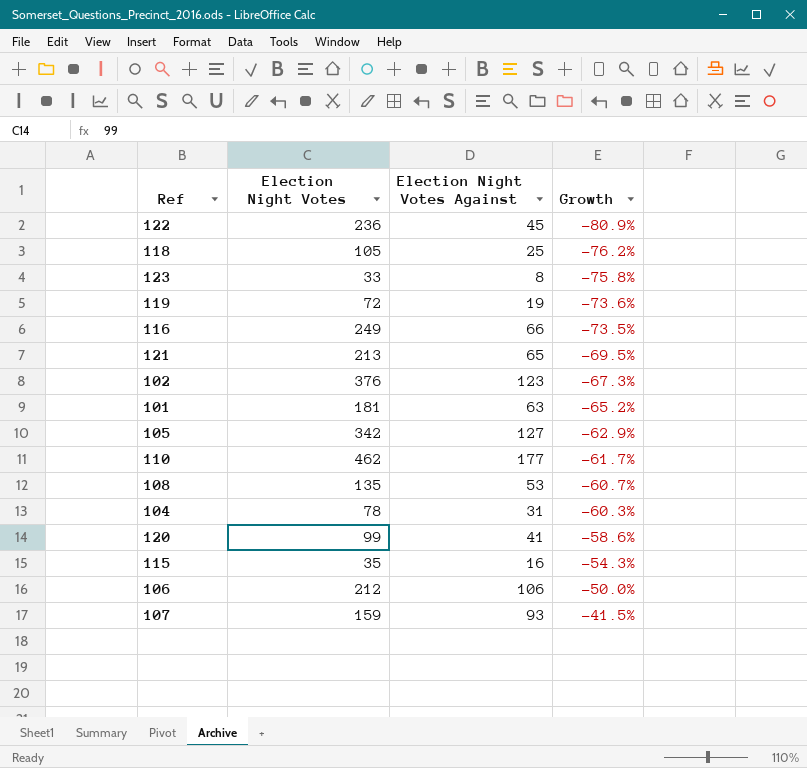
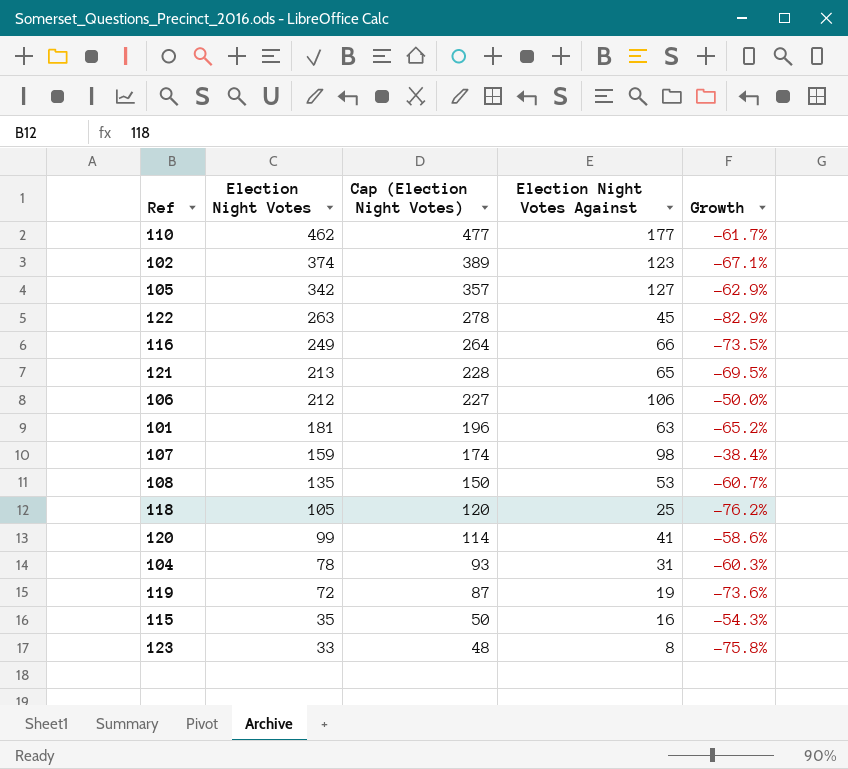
row order: Growth ascending -> Election Night Votes descending
column Cap (Election Night Votes) | formula: none -> [Election Night Votes] + 15
102 | Election Night Votes: 376 -> 374
102 | Growth: -67.3% -> -67.1%
122 | Election Night Votes: 236 -> 263
122 | Growth: -80.9% -> -82.9%
107 | Election Night Votes Against: 93 -> 98
107 | Growth: -41.5% -> -38.4%

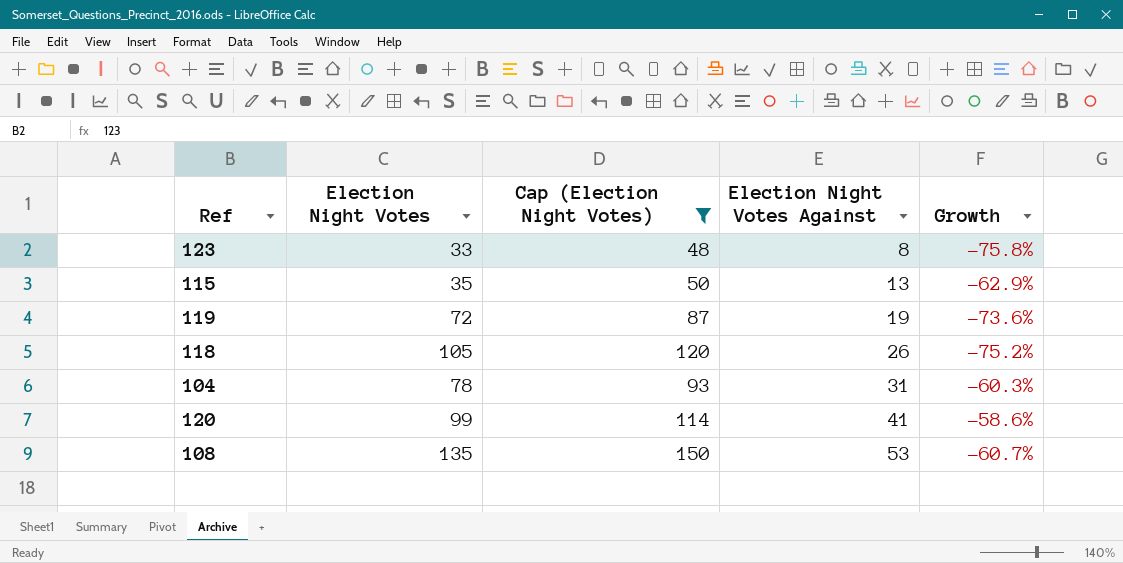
filter: none -> Cap (Election Night Votes) <= 150
row order: Election Night Votes descending -> Election Night Votes Against ascending
115 | Election Night Votes Against: 16 -> 13
115 | Growth: -54.3% -> -62.9%
118 | Election Night Votes Against: 25 -> 26
118 | Growth: -76.2% -> -75.2%

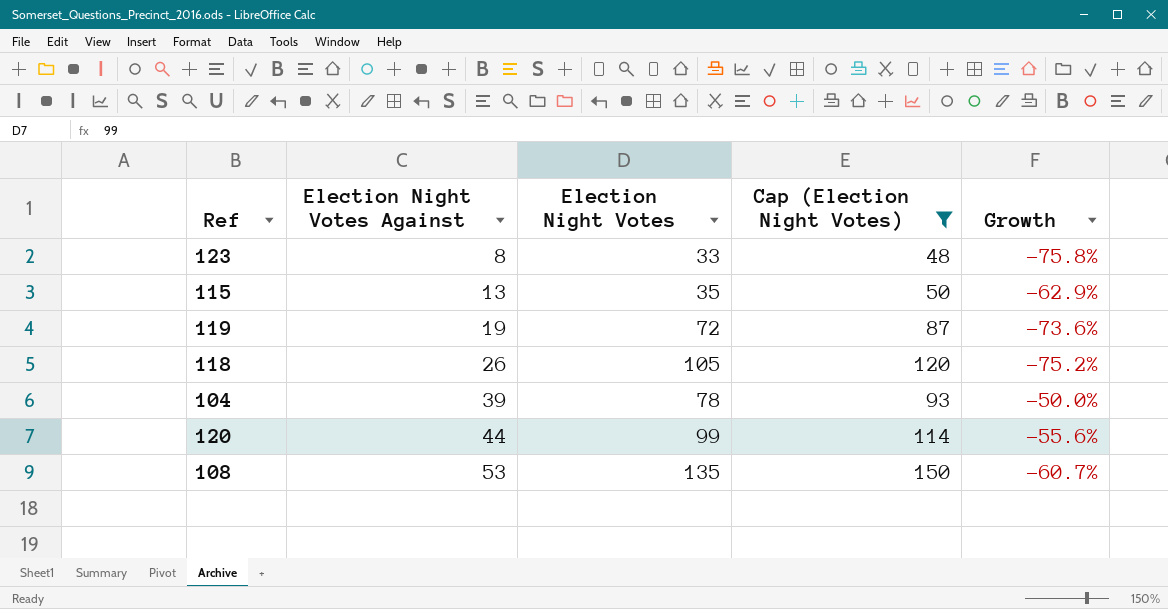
column Election Night Votes Against | position: 4 -> 2
104 | Election Night Votes Against: 31 -> 39
104 | Growth: -60.3% -> -50.0%
120 | Election Night Votes Against: 41 -> 44
120 | Growth: -58.6% -> -55.6%

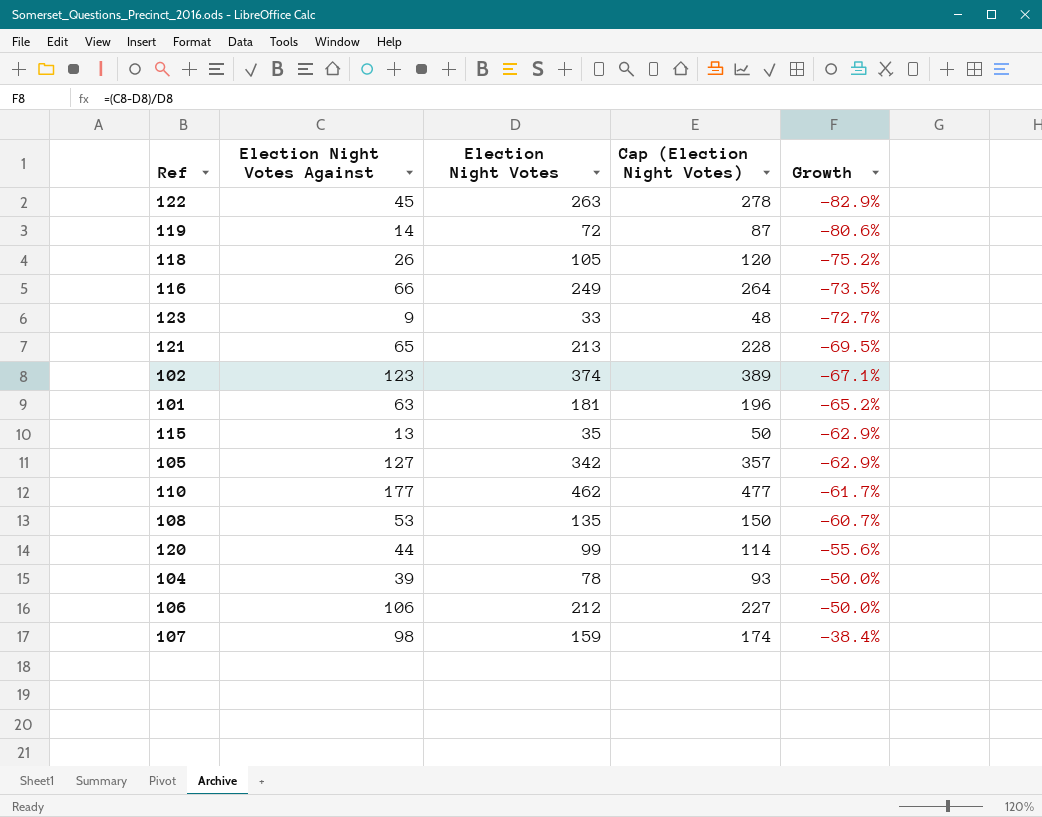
filter: Cap (Election Night Votes) <= 150 -> none
row order: Election Night Votes Against ascending -> Growth ascending
119 | Election Night Votes Against: 19 -> 14
119 | Growth: -73.6% -> -80.6%
123 | Election Night Votes Against: 8 -> 9
123 | Growth: -75.8% -> -72.7%

